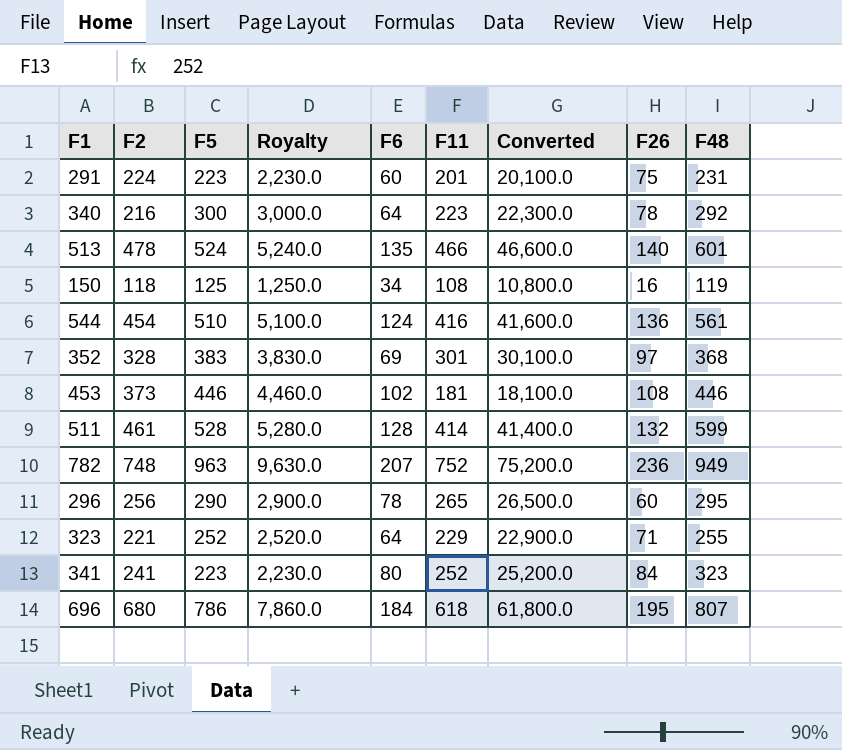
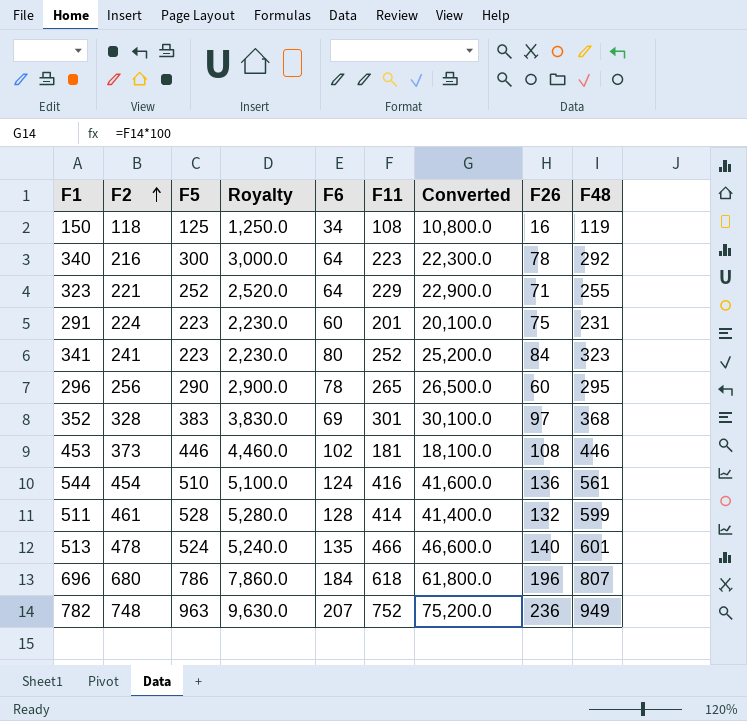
row order: none -> F2 ascending
696 | F26: 195 -> 196

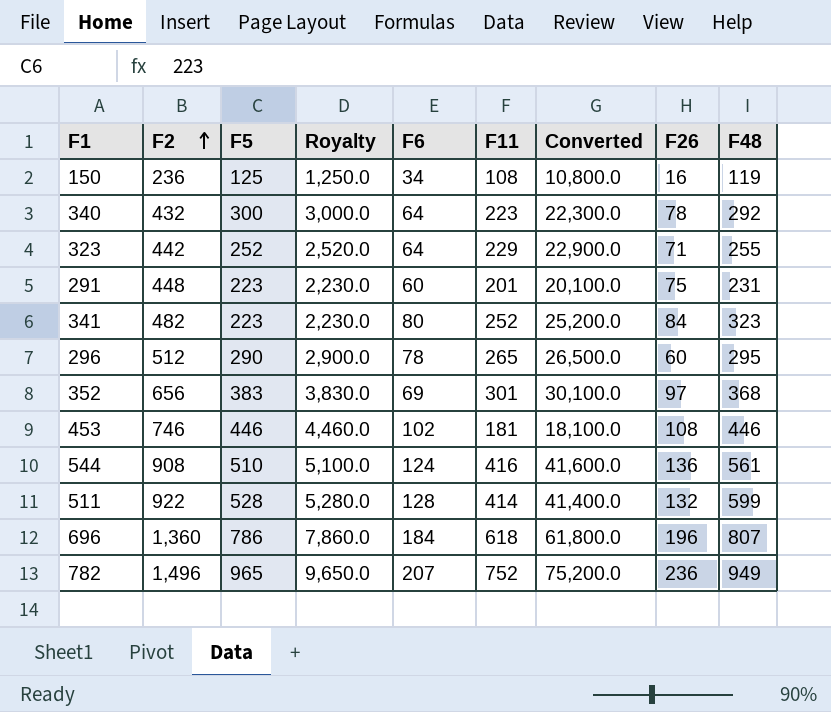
row 513: 478 | 524 | 5,240.0 | 135 | 466 | 46,600.0 | 140 | 601 -> none
150 | F2: 118 -> 236
340 | F2: 216 -> 432
323 | F2: 221 -> 442
291 | F2: 224 -> 448
341 | F2: 241 -> 482
296 | F2: 256 -> 512
352 | F2: 328 -> 656
453 | F2: 373 -> 746
544 | F2: 454 -> 908
511 | F2: 461 -> 922
696 | F2: 680 -> 1,360
782 | F2: 748 -> 1,496
782 | F5: 963 -> 965
782 | Royalty: 9,630.0 -> 9,650.0

